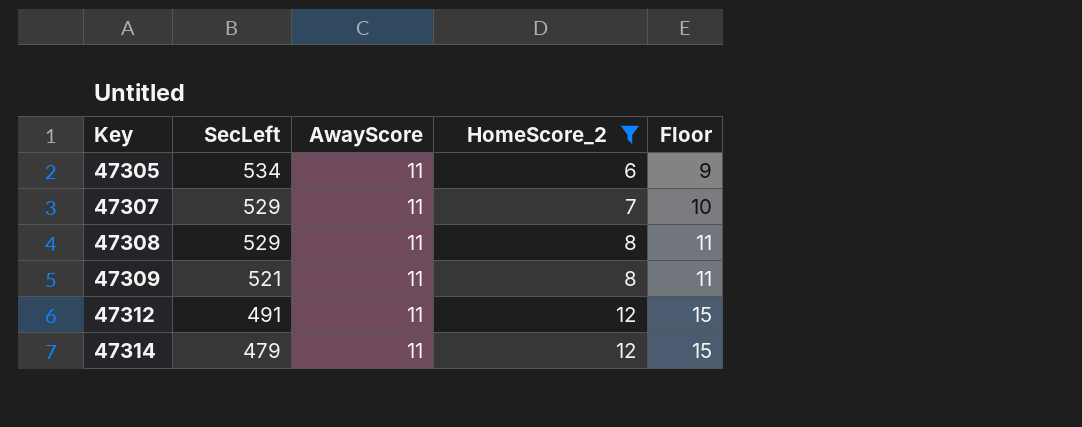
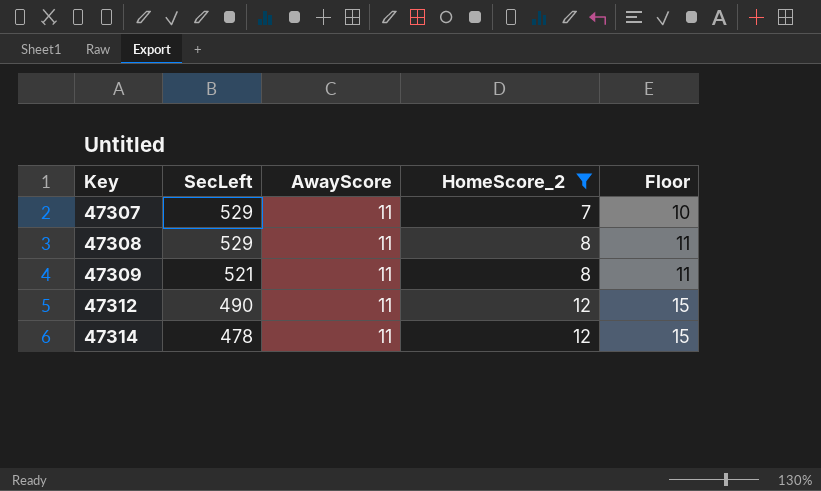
row 47305: 534 | 11 | 6 | 9 -> none
47312 | SecLeft: 491 -> 490
47314 | SecLeft: 479 -> 478

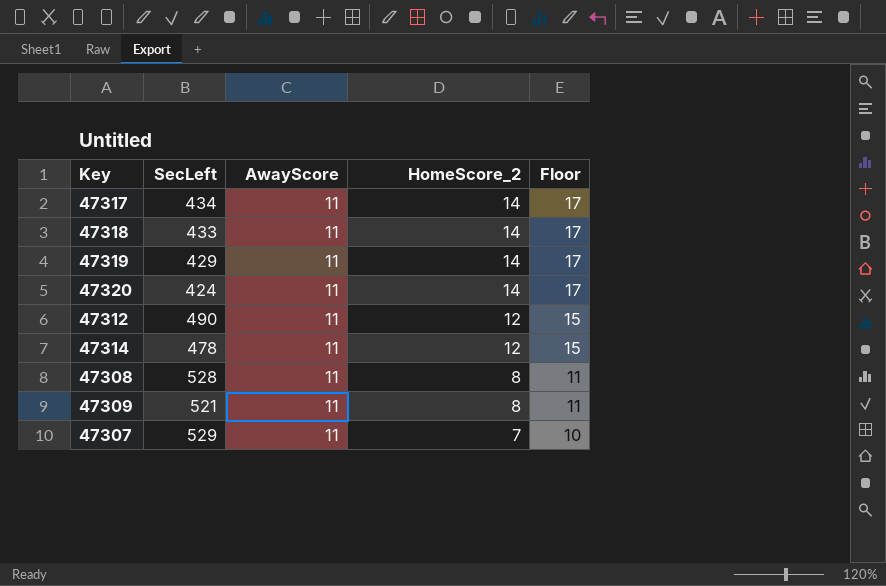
filter: HomeScore_2 != 14 -> none
row order: Key ascending -> HomeScore_2 descending
47308 | SecLeft: 529 -> 528

